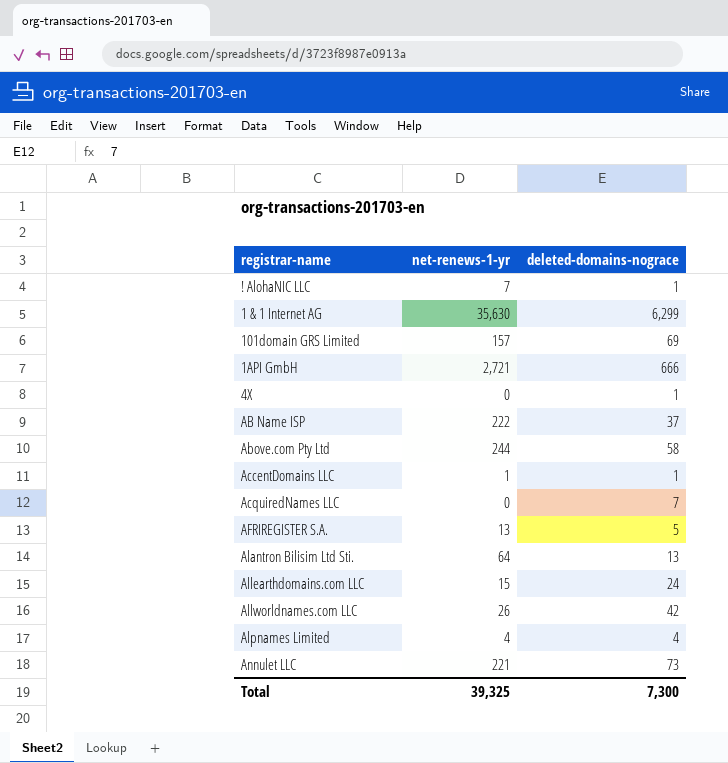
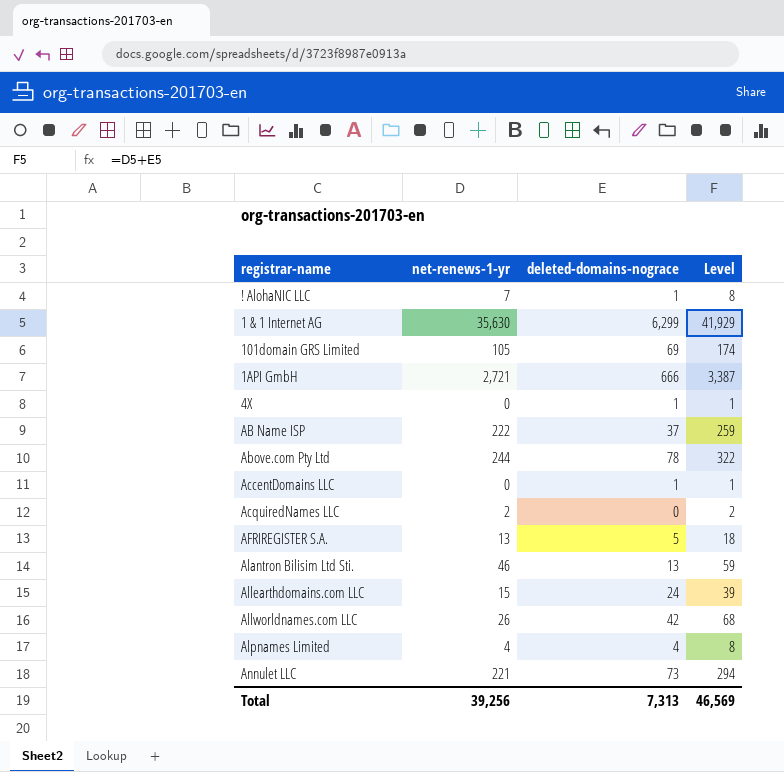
column Level | formula: none -> [net-renews-1-yr] + [deleted-domains-nograce]
101domain GRS Limited | net-renews-1-yr: 157 -> 105
Above.com Pty Ltd | deleted-domains-nograce: 58 -> 78
AccentDomains LLC | net-renews-1-yr: 1 -> 0
AcquiredNames LLC | net-renews-1-yr: 0 -> 2
AcquiredNames LLC | deleted-domains-nograce: 7 -> 0
Alantron Bilisim Ltd Sti. | net-renews-1-yr: 64 -> 46
Total | net-renews-1-yr: 39,325 -> 39,256
Total | deleted-domains-nograce: 7,300 -> 7,313

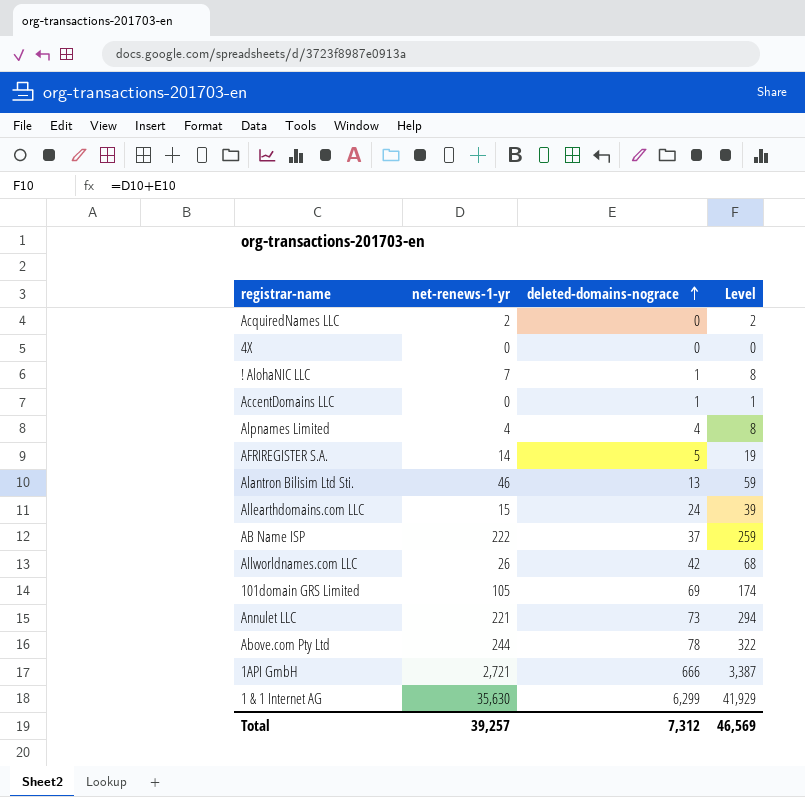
row order: none -> deleted-domains-nograce ascending
4X | deleted-domains-nograce: 1 -> 0
4X | Level: 1 -> 0
AFRIREGISTER S.A. | net-renews-1-yr: 13 -> 14
AFRIREGISTER S.A. | Level: 18 -> 19
Total | net-renews-1-yr: 39,256 -> 39,257
Total | deleted-domains-nograce: 7,313 -> 7,312

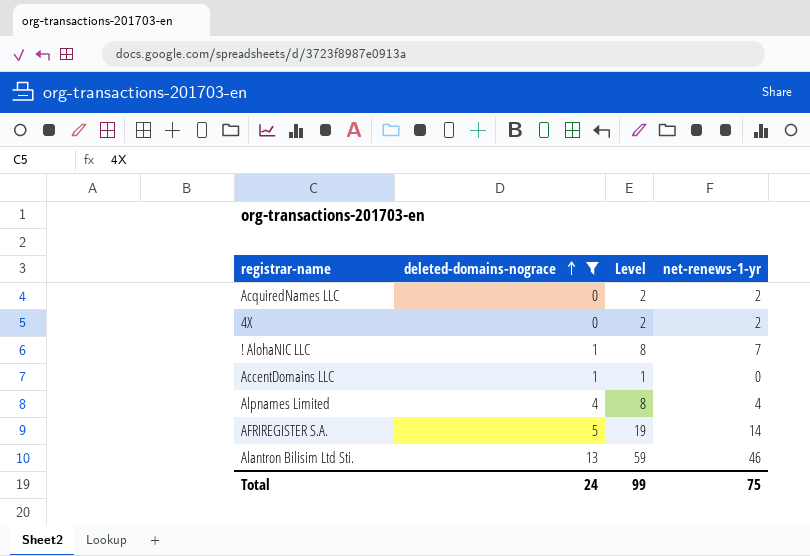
filter: none -> deleted-domains-nograce <= 13
column net-renews-1-yr | position: 2 -> 4
4X | Level: 0 -> 2
4X | net-renews-1-yr: 0 -> 2
Total | deleted-domains-nograce: 7,312 -> 24
Total | Level: 46,569 -> 99
Total | net-renews-1-yr: 39,257 -> 75

